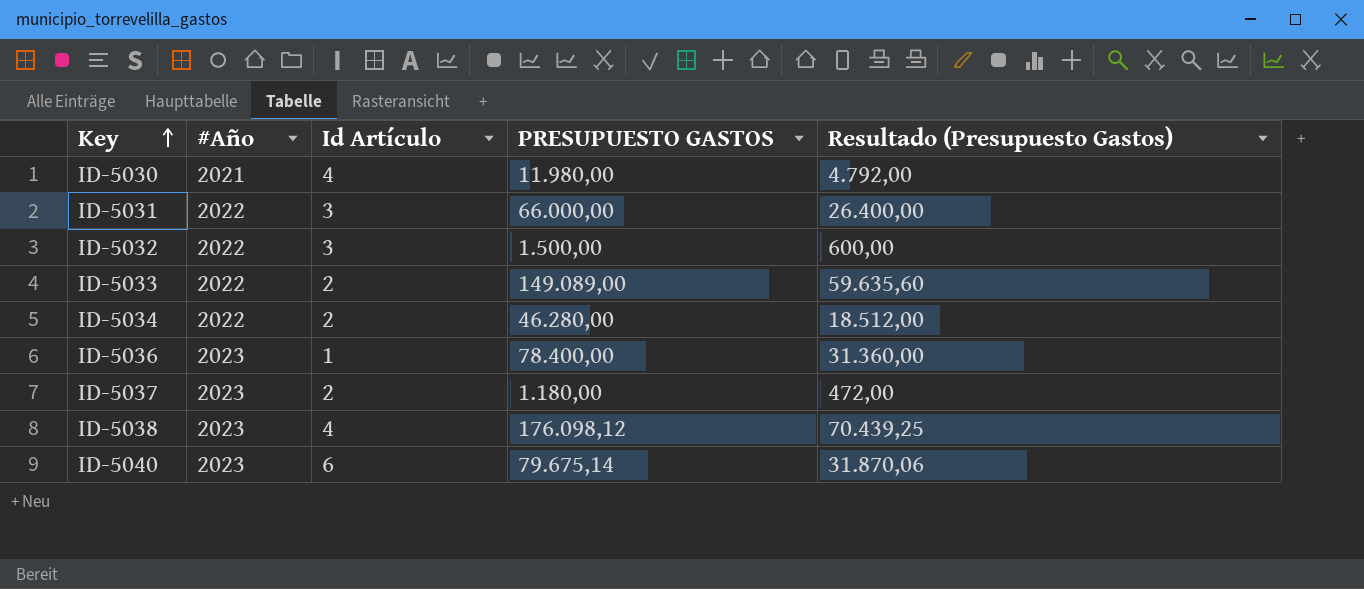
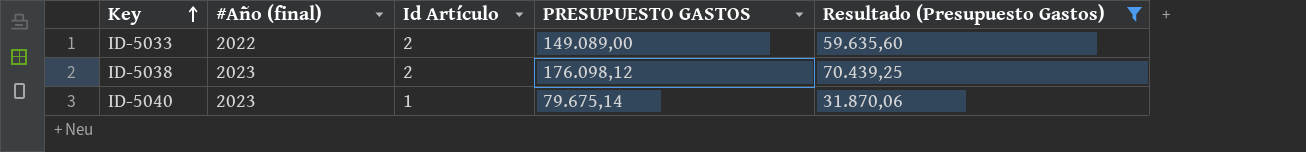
filter: none -> Resultado (Presupuesto Gastos) >= 31.870,06
column name: #Año -> #Año (final)
ID-5038 | Id Artículo: 4 -> 2
ID-5040 | Id Artículo: 6 -> 1

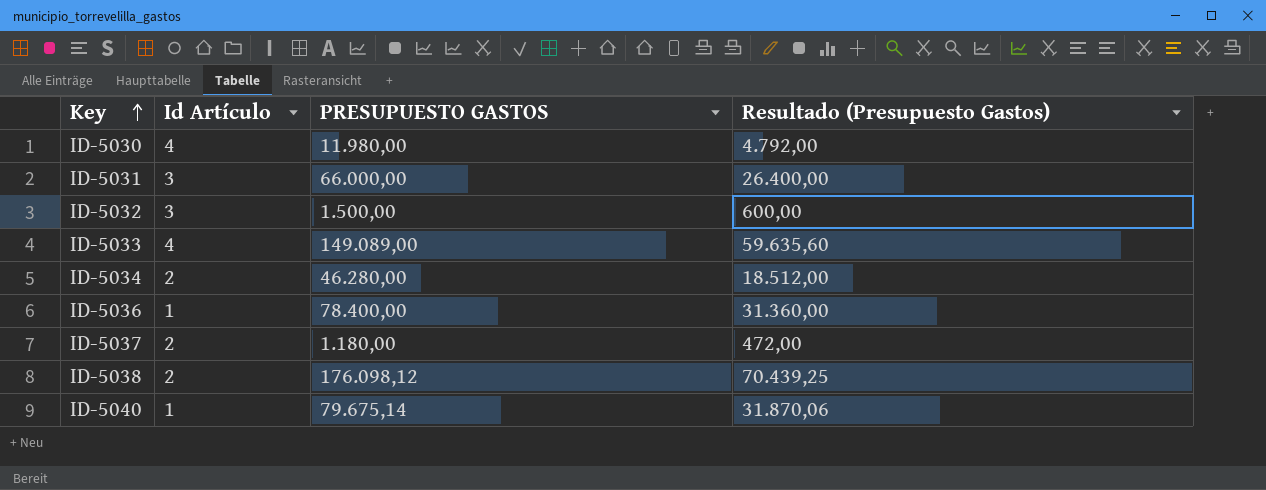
filter: Resultado (Presupuesto Gastos) >= 31.870,06 -> none
column #Año (final) | position: 2 -> none
ID-5033 | Id Artículo: 2 -> 4

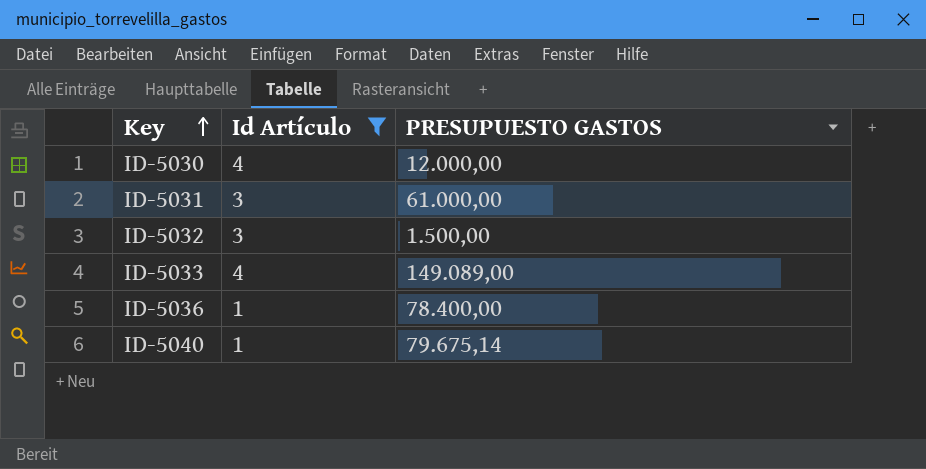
filter: none -> Id Artículo != 2
column Resultado (Presupuesto Gastos) | formula: [PRESUPUESTO GASTOS] * 0,4 -> none
ID-5030 | PRESUPUESTO GASTOS: 11.980,00 -> 12.000,00
ID-5031 | PRESUPUESTO GASTOS: 66.000,00 -> 61.000,00

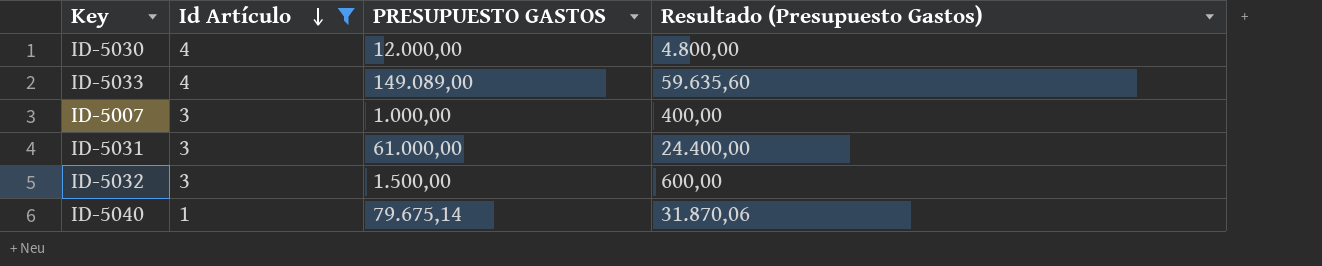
row order: Key ascending -> Id Artículo descending
column Resultado (Presupuesto Gastos) | formula: none -> [PRESUPUESTO GASTOS] * 0,4
row ID-5036: 1 | 78.400,00 -> none
row ID-5007: none -> 3 | 1.000,00 | 400,00

